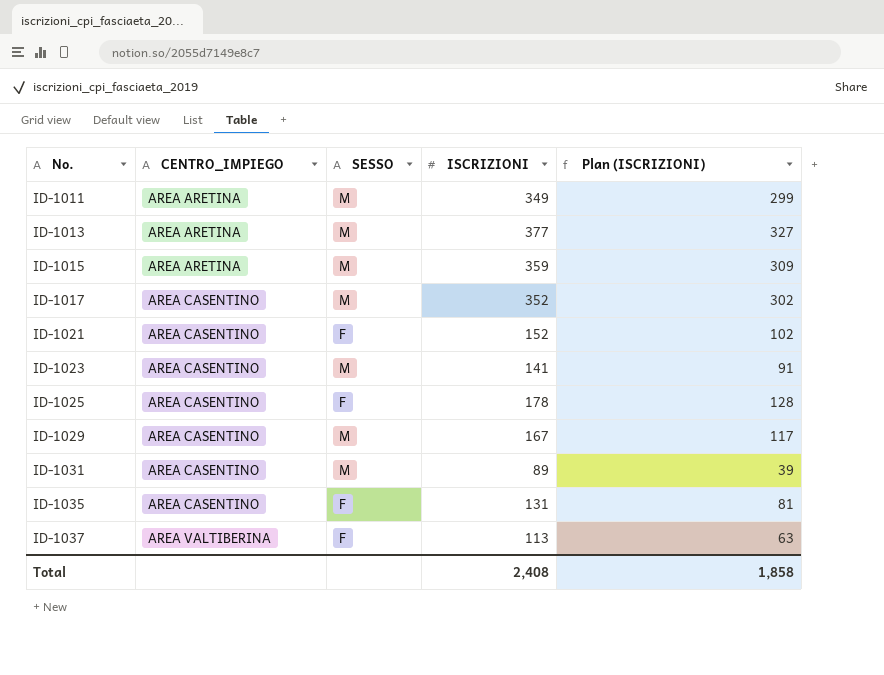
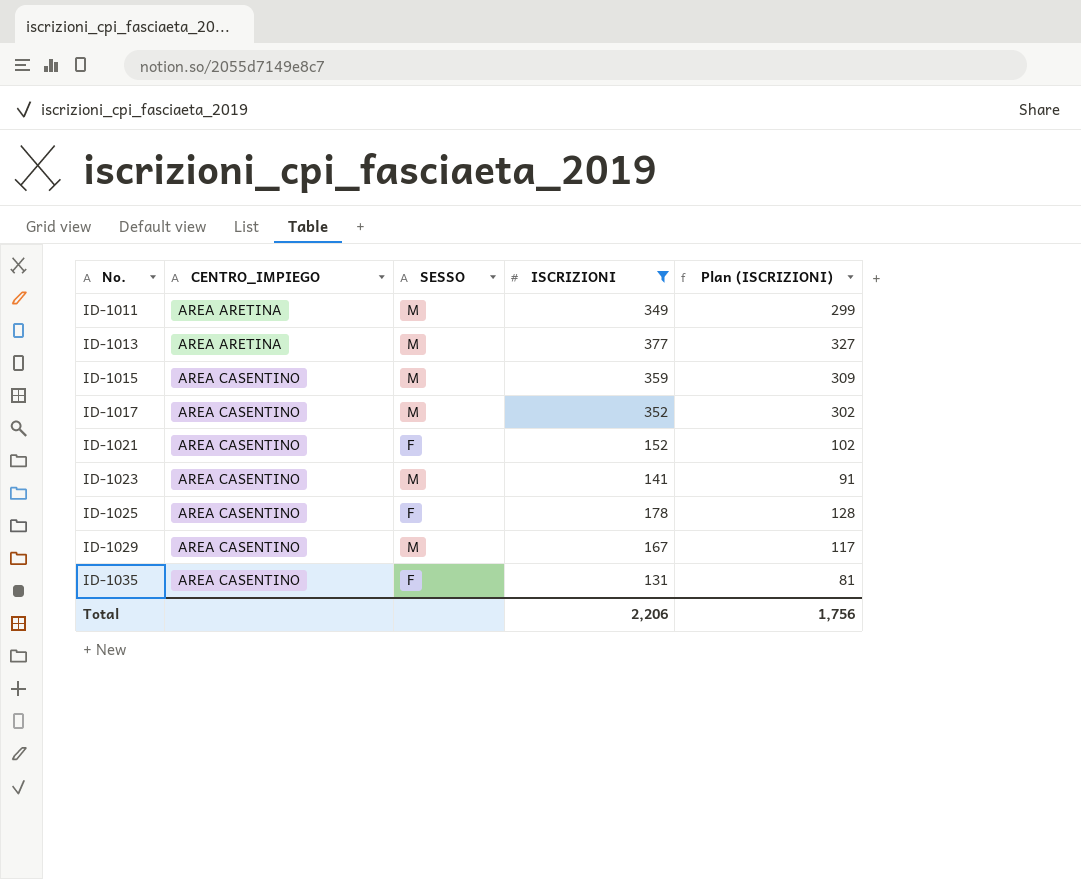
filter: none -> ISCRIZIONI >= 131
ID-1015 | CENTRO_IMPIEGO: AREA ARETINA -> AREA CASENTINO
Total | ISCRIZIONI: 2,408 -> 2,206
Total | Plan (ISCRIZIONI): 1,858 -> 1,756

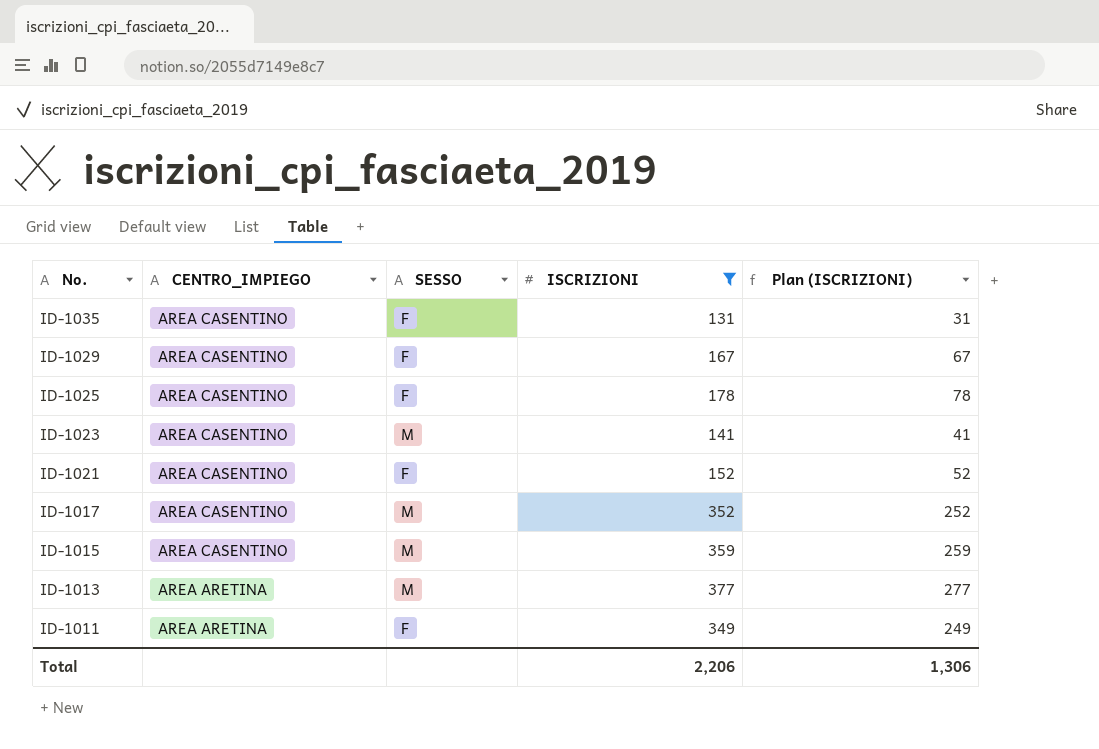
row order: No. ascending -> No. descending
column Plan (ISCRIZIONI) | formula: [ISCRIZIONI] - 50 -> [ISCRIZIONI] - 100
ID-1029 | SESSO: M -> F
ID-1011 | SESSO: M -> F
Total | Plan (ISCRIZIONI): 1,756 -> 1,306

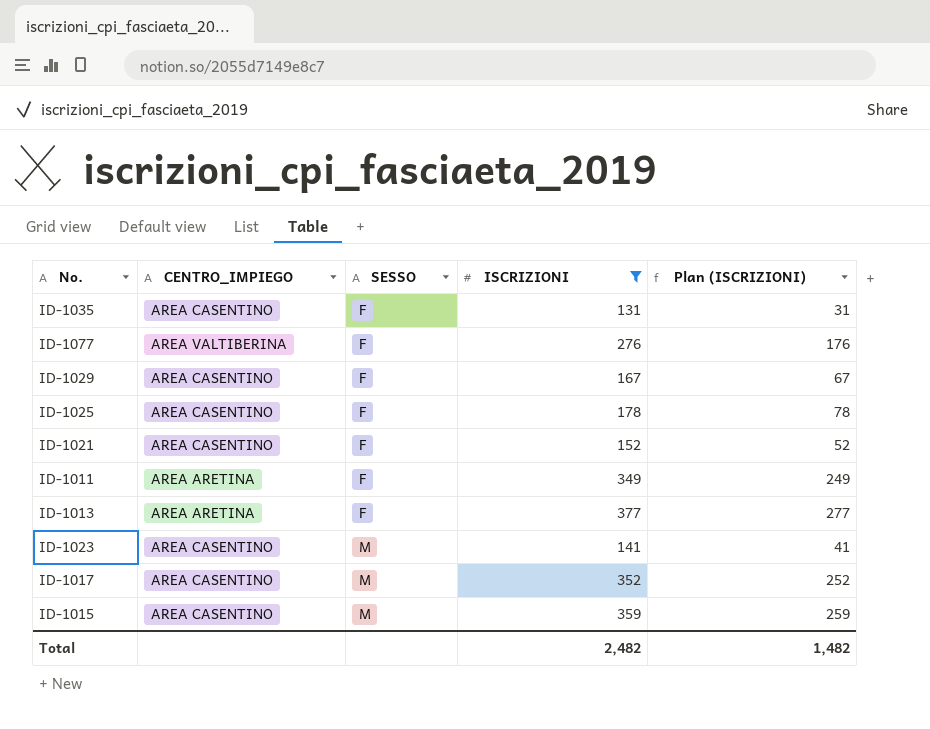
row order: No. descending -> SESSO ascending
row ID-1077: none -> AREA VALTIBERINA | F | 276 | 176
ID-1013 | SESSO: M -> F
Total | ISCRIZIONI: 2,206 -> 2,482
Total | Plan (ISCRIZIONI): 1,306 -> 1,482

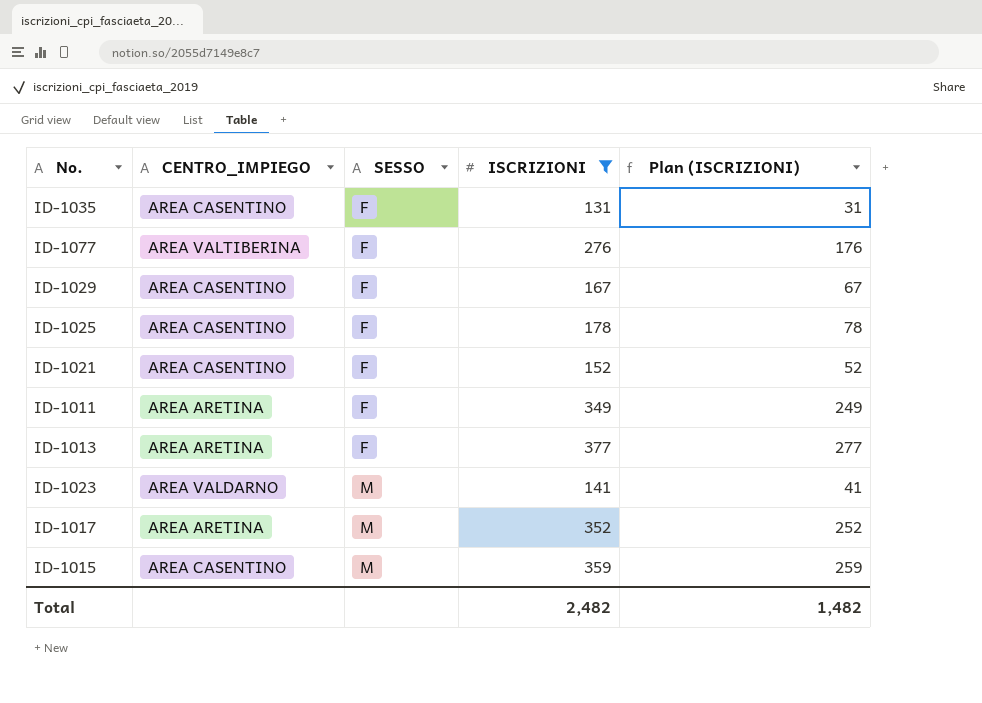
ID-1023 | CENTRO_IMPIEGO: AREA CASENTINO -> AREA VALDARNO
ID-1017 | CENTRO_IMPIEGO: AREA CASENTINO -> AREA ARETINA

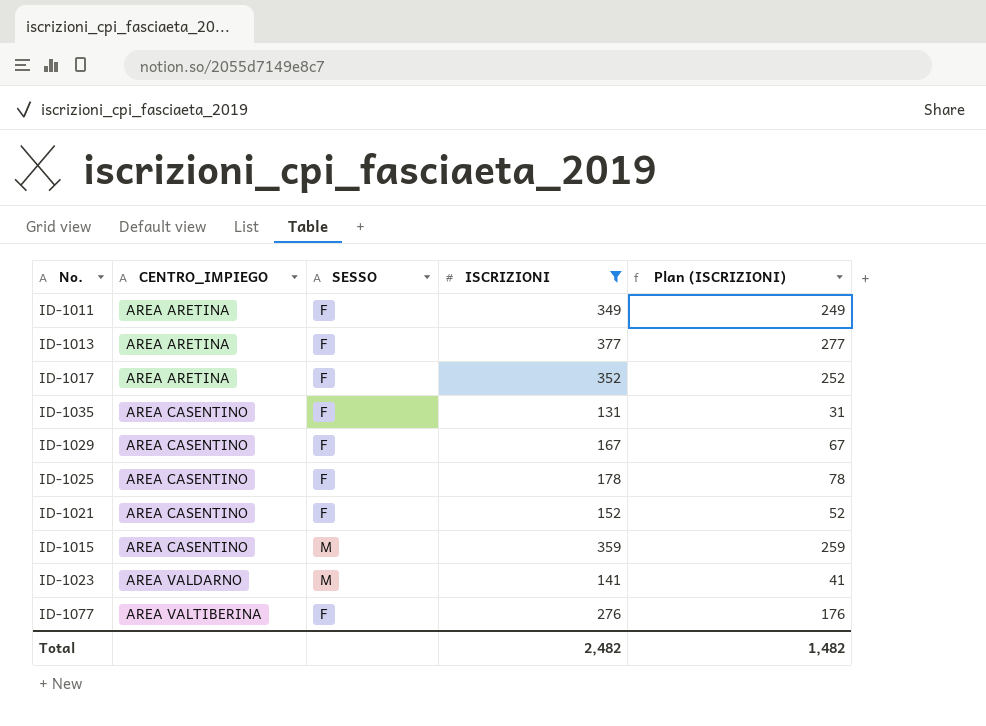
row order: SESSO ascending -> CENTRO_IMPIEGO ascending
ID-1017 | SESSO: M -> F

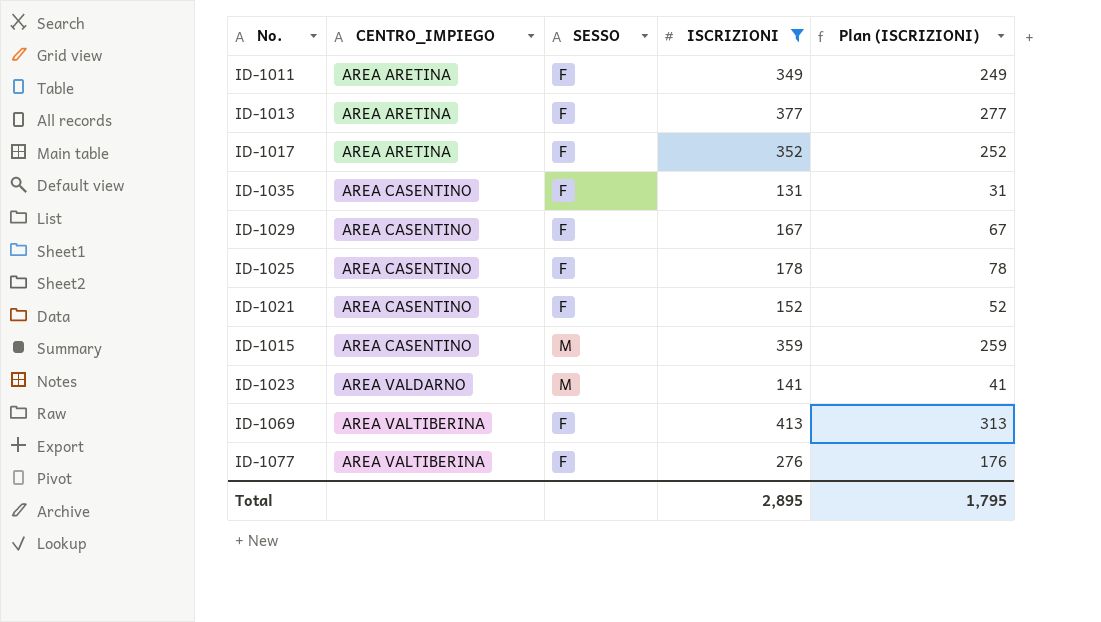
row ID-1069: none -> AREA VALTIBERINA | F | 413 | 313
Total | ISCRIZIONI: 2,482 -> 2,895
Total | Plan (ISCRIZIONI): 1,482 -> 1,795

